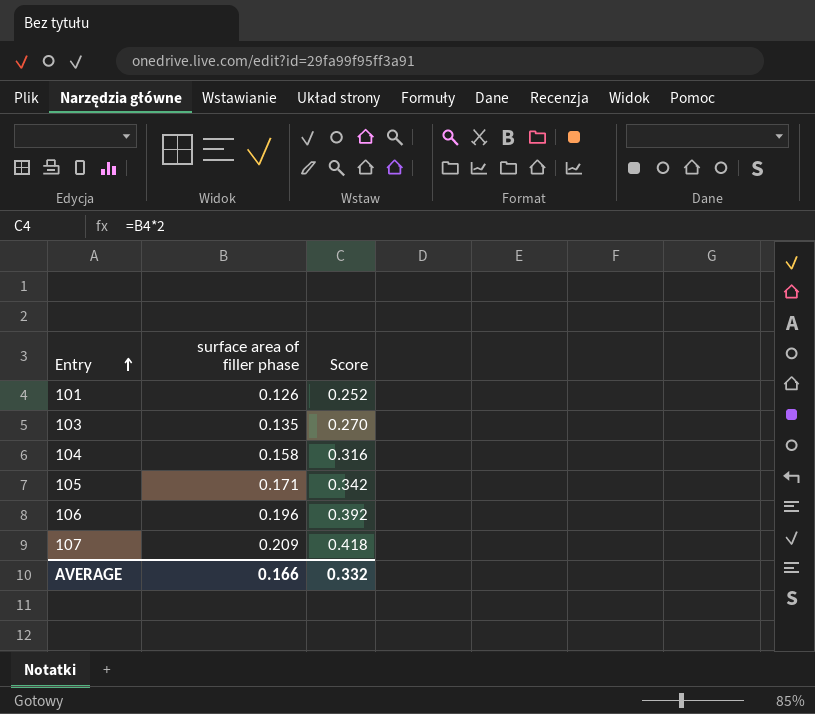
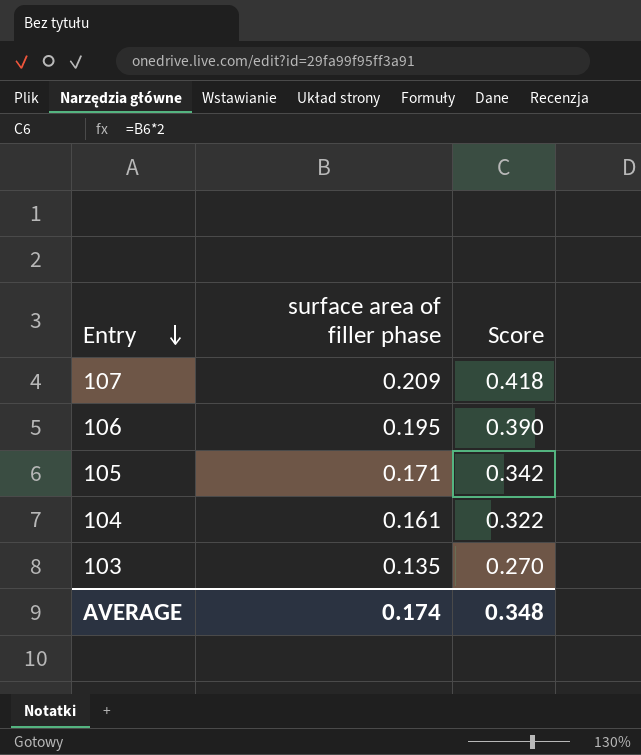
row order: Entry ascending -> Entry descending
row 101: 0.126 | 0.252 -> none
106 | surface area of filler phase: 0.196 -> 0.195
106 | Score: 0.392 -> 0.390
104 | surface area of filler phase: 0.158 -> 0.161
104 | Score: 0.316 -> 0.322
AVERAGE | surface area of filler phase: 0.166 -> 0.174
AVERAGE | Score: 0.332 -> 0.348

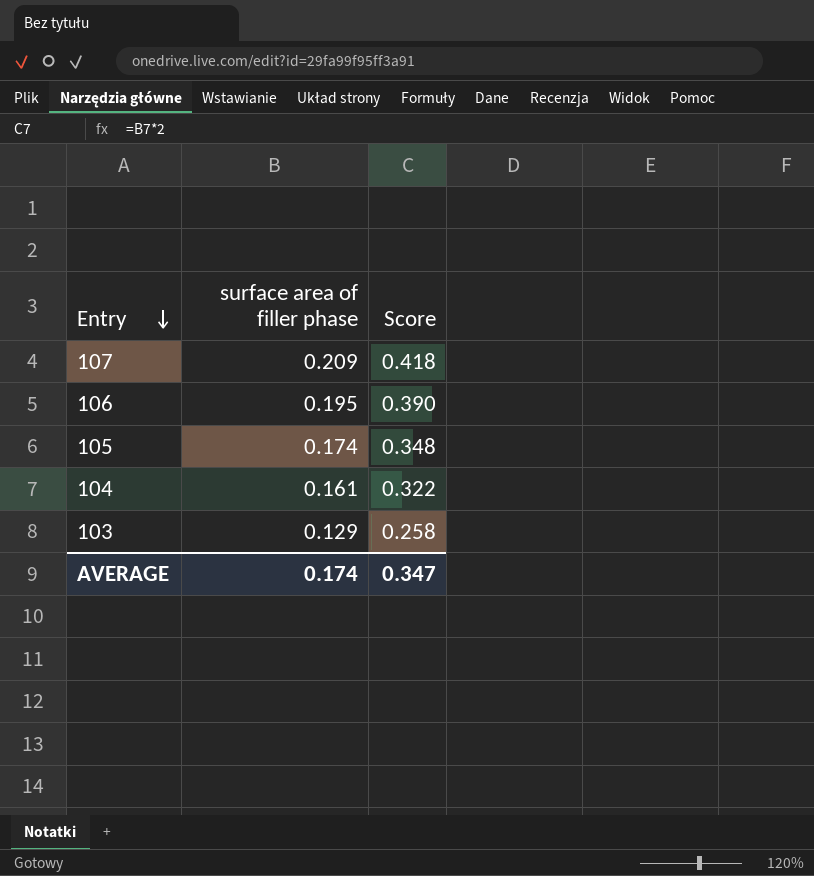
105 | surface area of filler phase: 0.171 -> 0.174
105 | Score: 0.342 -> 0.348
103 | surface area of filler phase: 0.135 -> 0.129
103 | Score: 0.270 -> 0.258
AVERAGE | Score: 0.348 -> 0.347

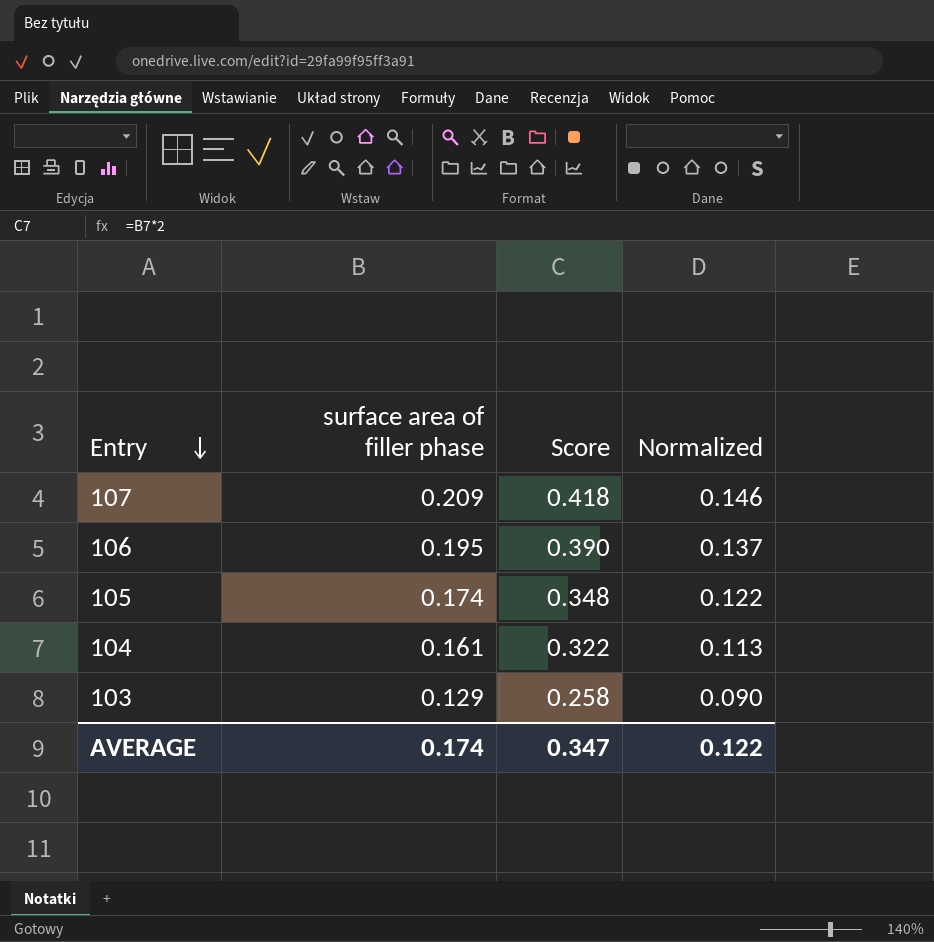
column Normalized | formula: none -> [surface area of filler phase] * 0.7

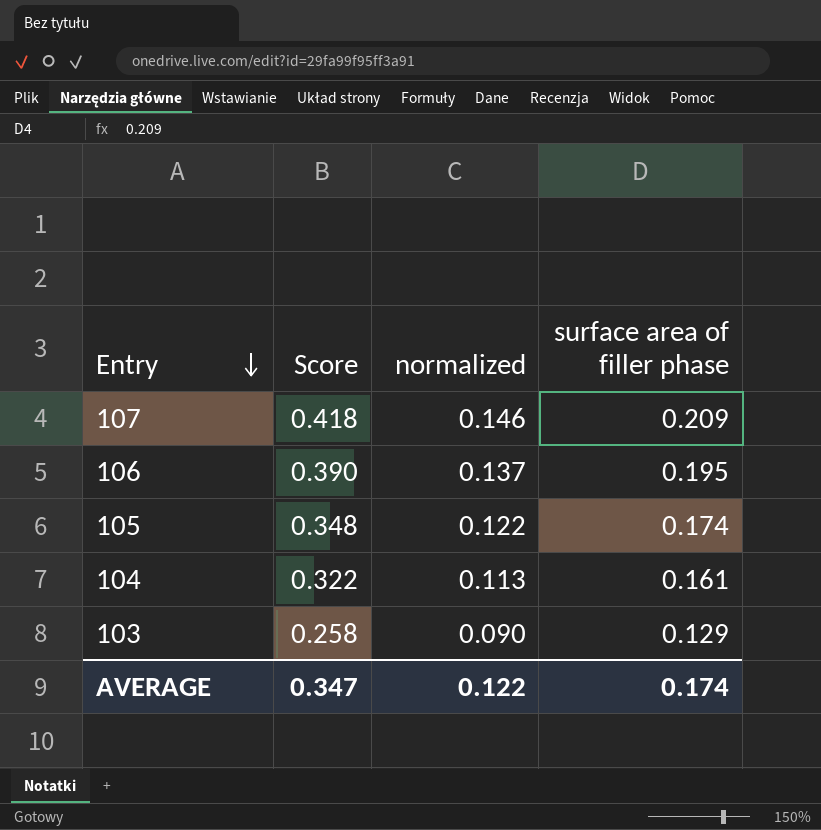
column name: Normalized -> normalized
column surface area of filler phase | position: 2 -> 4

